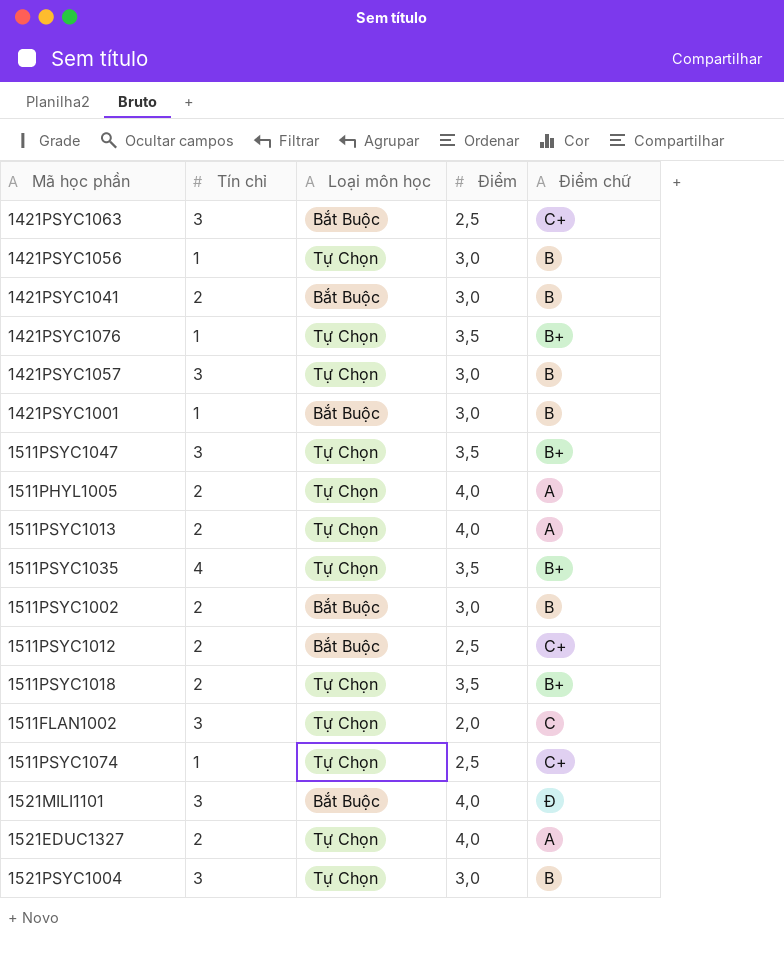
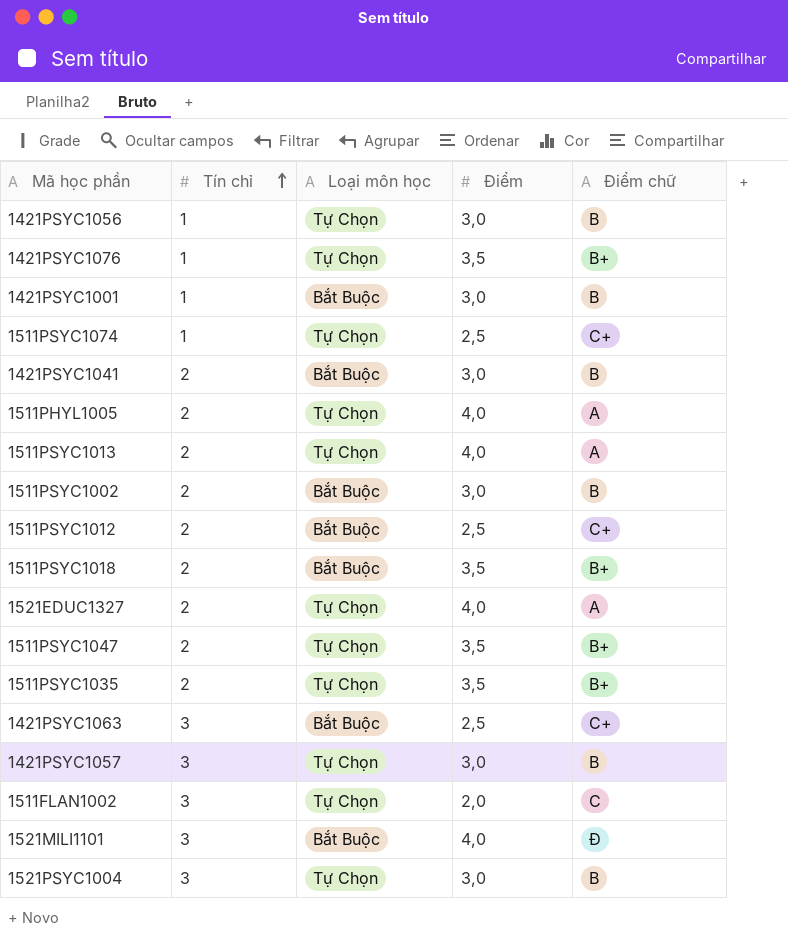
row order: none -> Tín chỉ ascending
1511PSYC1018 | Loại môn học: Tự Chọn -> Bắt Buộc
1511PSYC1047 | Tín chỉ: 3 -> 2
1511PSYC1035 | Tín chỉ: 4 -> 2

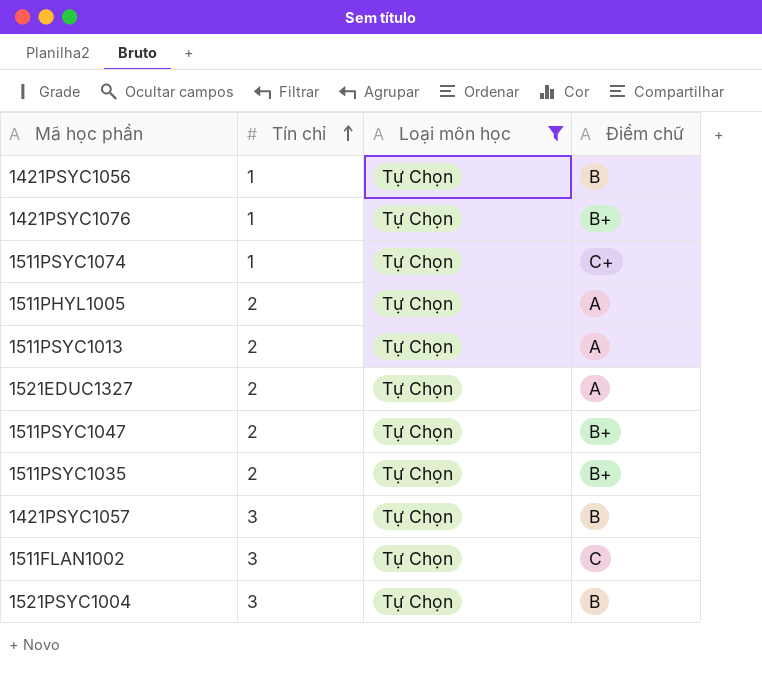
filter: none -> Loại môn học = Tự Chọn
column Điểm | position: 4 -> none

